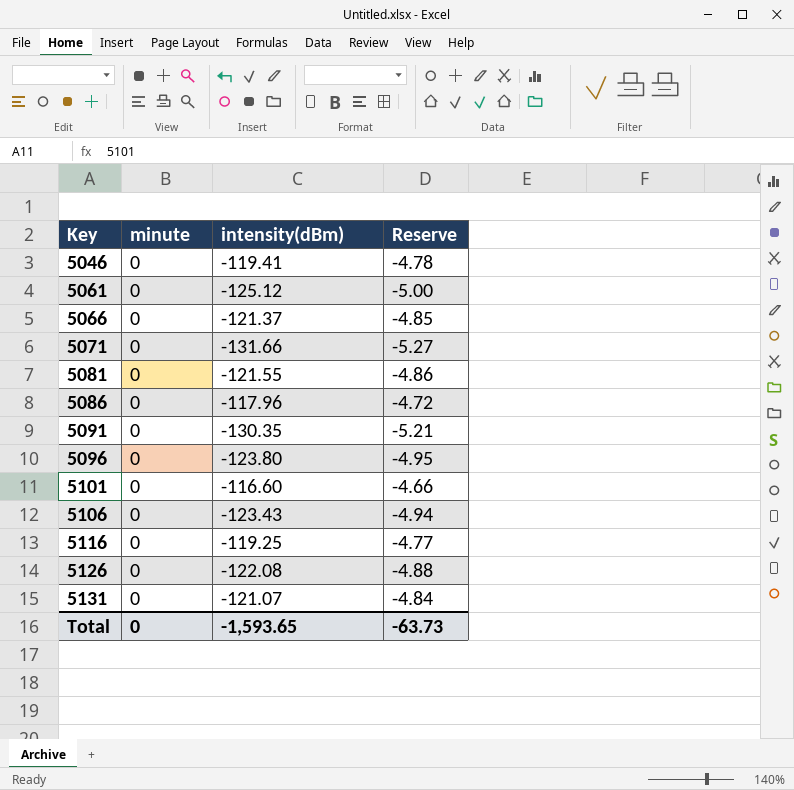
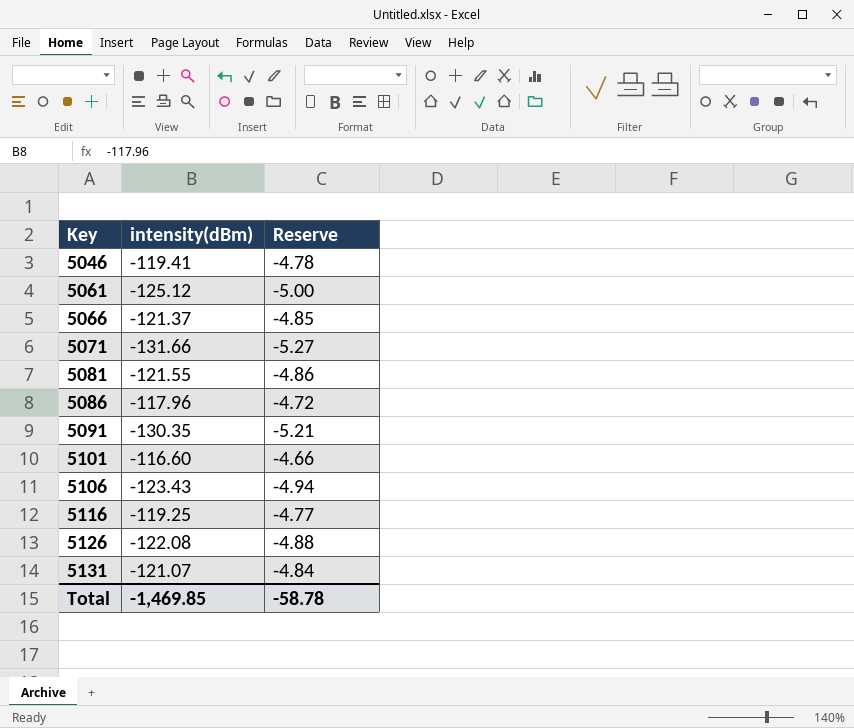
column minute | position: 2 -> none
row 5096: 0 | -123.80 | -4.95 -> none
Total | intensity(dBm): -1,593.65 -> -1,469.85
Total | Reserve: -63.73 -> -58.78

